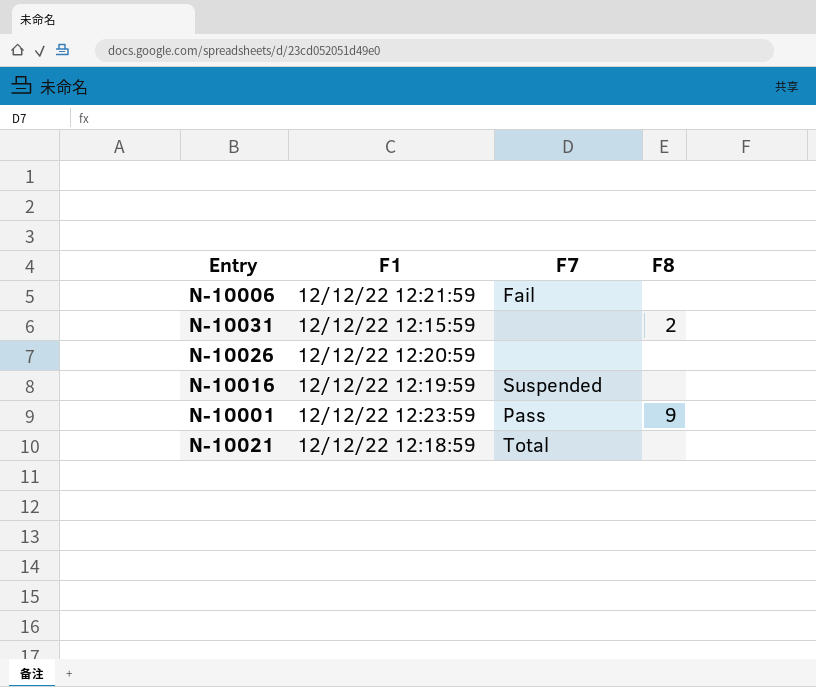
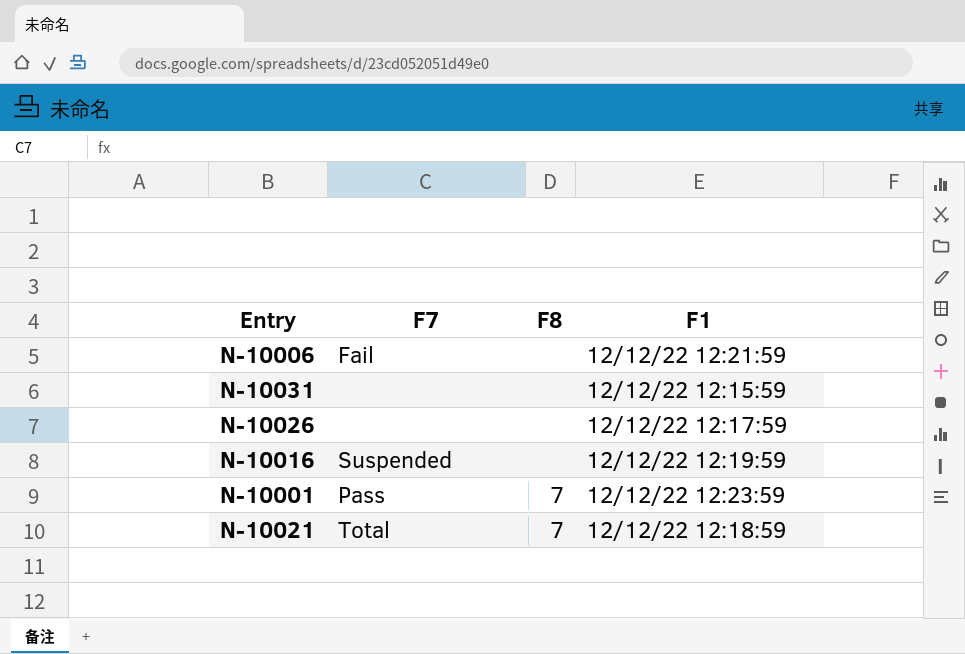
column F1 | position: 2 -> 4
N-10031 | F8: 2 -> none
N-10026 | F1: 12/12/22 12:20:59 -> 12/12/22 12:17:59
N-10001 | F8: 9 -> 7
N-10021 | F8: none -> 7

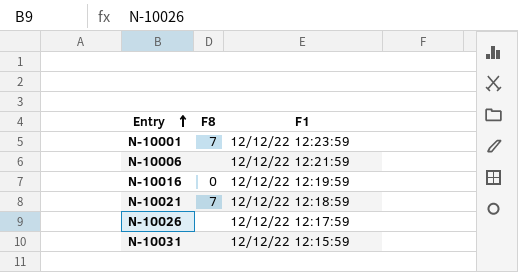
row order: none -> Entry ascending
column F7 | position: 2 -> none
N-10016 | F8: none -> 0

